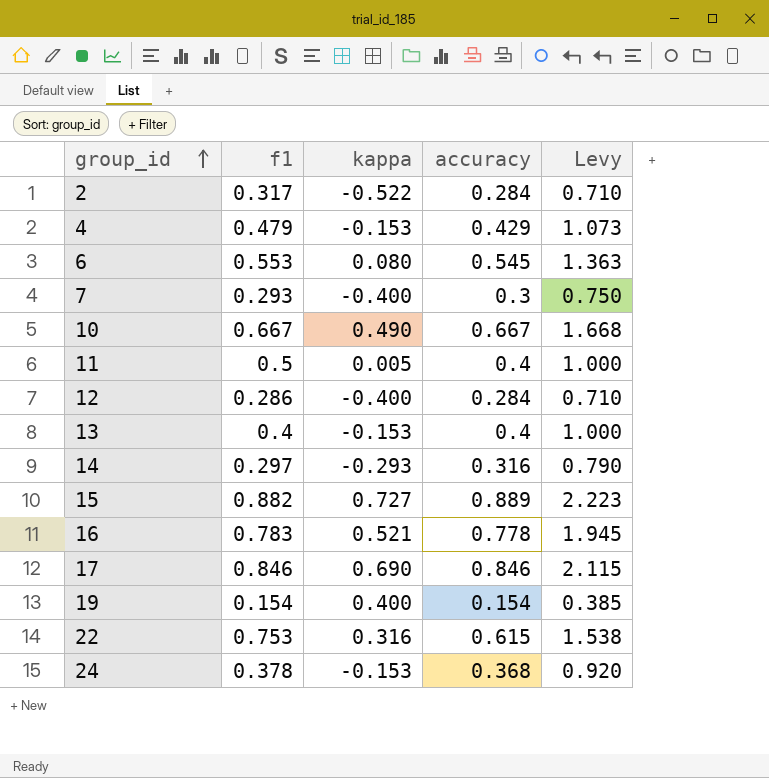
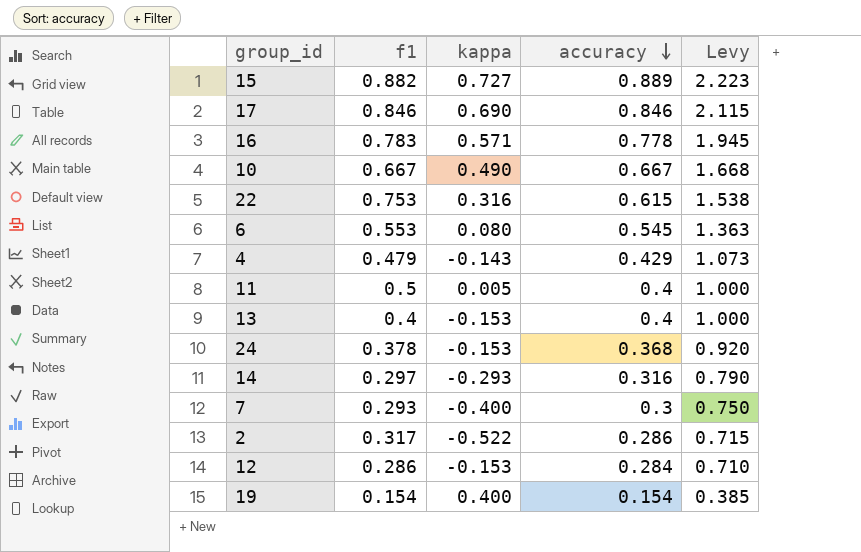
row order: group_id ascending -> accuracy descending
16 | kappa: 0.521 -> 0.571
4 | kappa: -0.153 -> -0.143
2 | accuracy: 0.284 -> 0.286
2 | Levy: 0.710 -> 0.715
12 | kappa: -0.400 -> -0.153

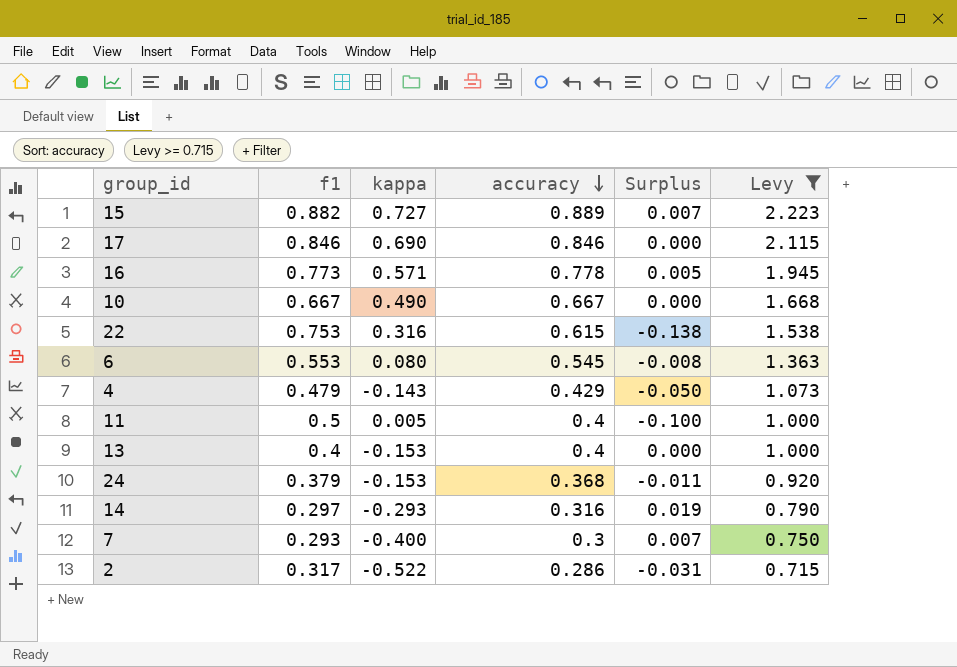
filter: none -> Levy >= 0.715
column Surplus | formula: none -> [accuracy] - [f1]
16 | f1: 0.783 -> 0.773
24 | f1: 0.378 -> 0.379

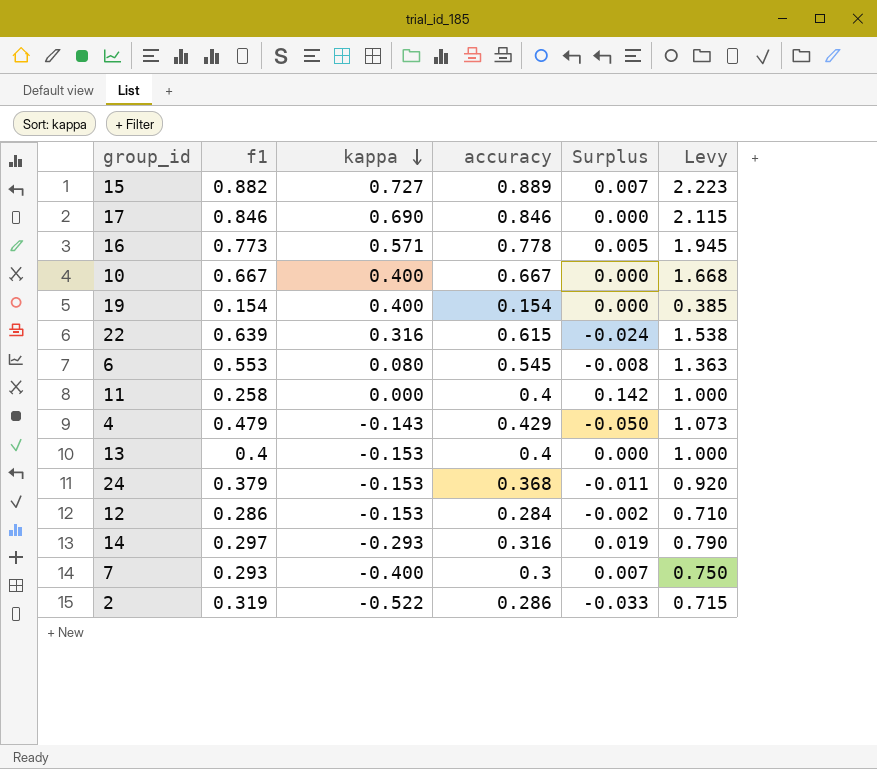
filter: Levy >= 0.715 -> none
row order: accuracy descending -> kappa descending
10 | kappa: 0.490 -> 0.400
22 | f1: 0.753 -> 0.639
22 | Surplus: -0.138 -> -0.024
11 | f1: 0.5 -> 0.258
11 | kappa: 0.005 -> 0.000
11 | Surplus: -0.100 -> 0.142
2 | f1: 0.317 -> 0.319
2 | Surplus: -0.031 -> -0.033

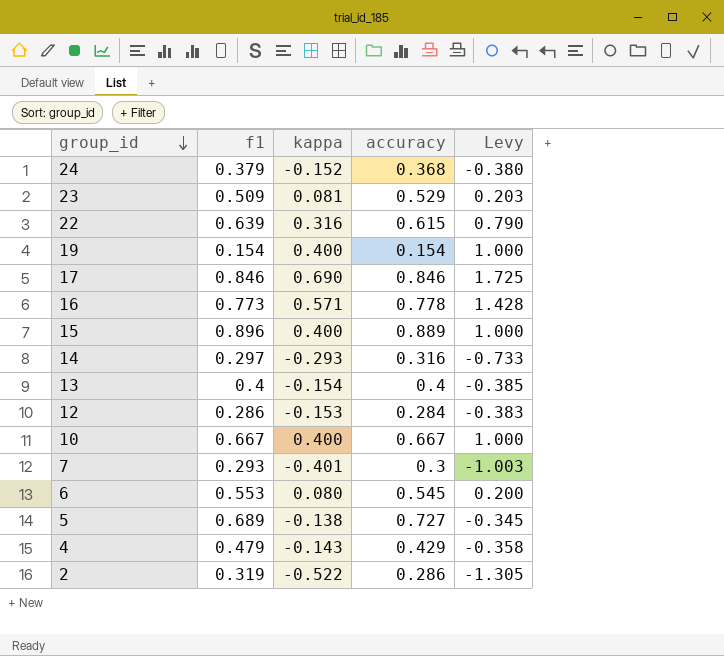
row order: kappa descending -> group_id descending
column Surplus | formula: [accuracy] - [f1] -> none
column Levy | formula: [accuracy] * 2.5 -> [kappa] * 2.5
row 11: 0.258 | 0.000 | 0.4 | 0.142 | 1.000 -> none
24 | kappa: -0.153 -> -0.152
row 23: none -> 0.509 | 0.081 | 0.529 | 0.203
15 | f1: 0.882 -> 0.896
15 | kappa: 0.727 -> 0.400
13 | kappa: -0.153 -> -0.154
7 | kappa: -0.400 -> -0.401
row 5: none -> 0.689 | -0.138 | 0.727 | -0.345

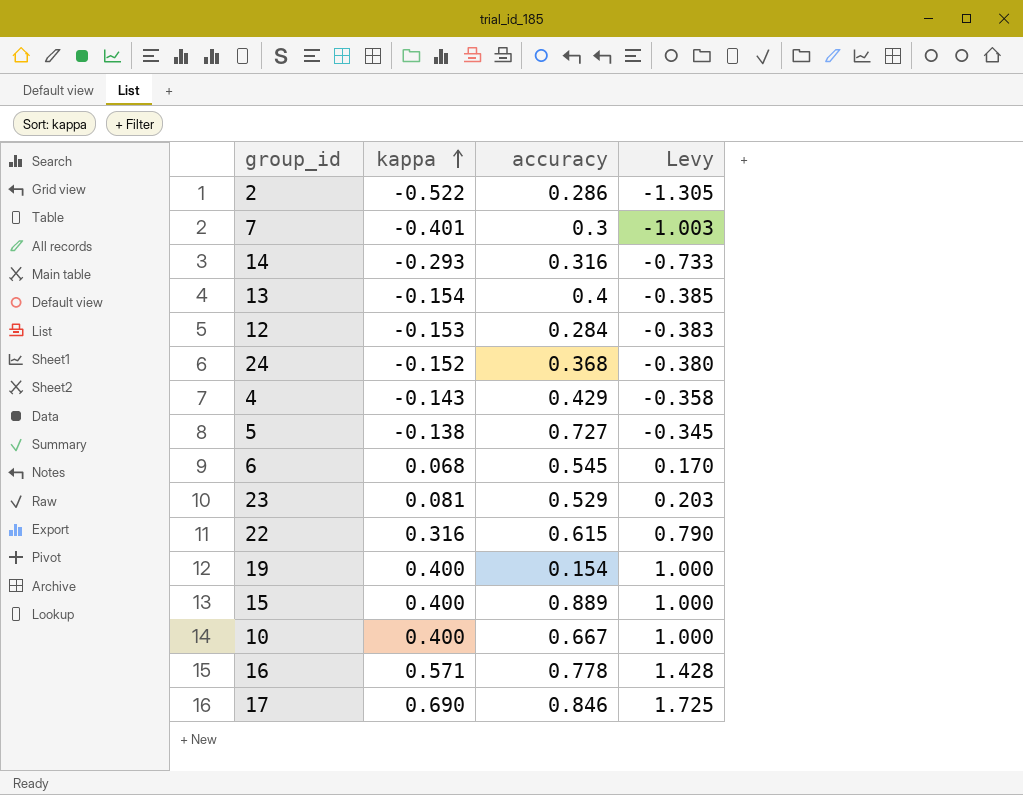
row order: group_id descending -> kappa ascending
column f1 | position: 2 -> none
6 | kappa: 0.080 -> 0.068
6 | Levy: 0.200 -> 0.170

